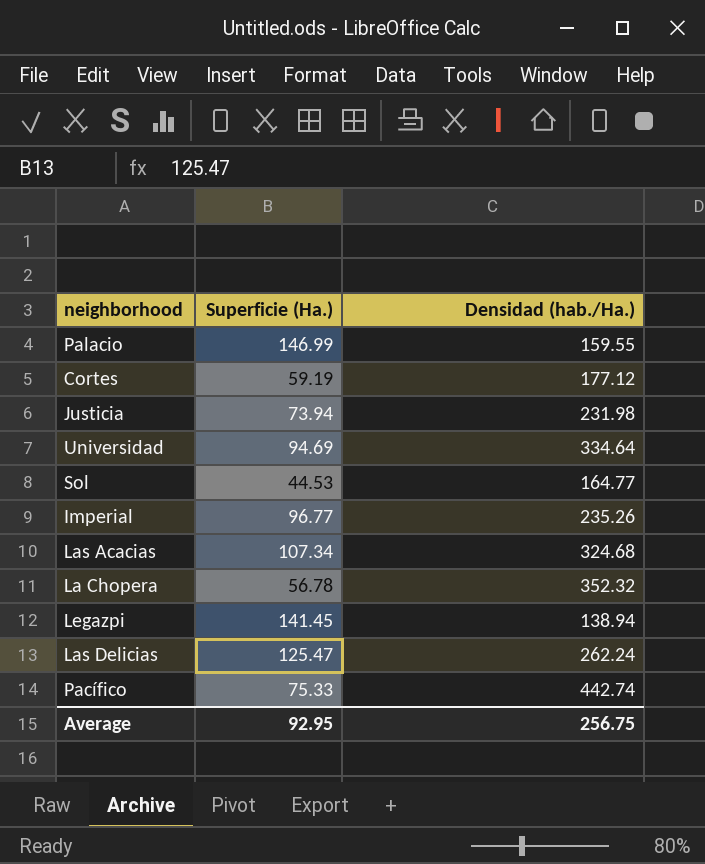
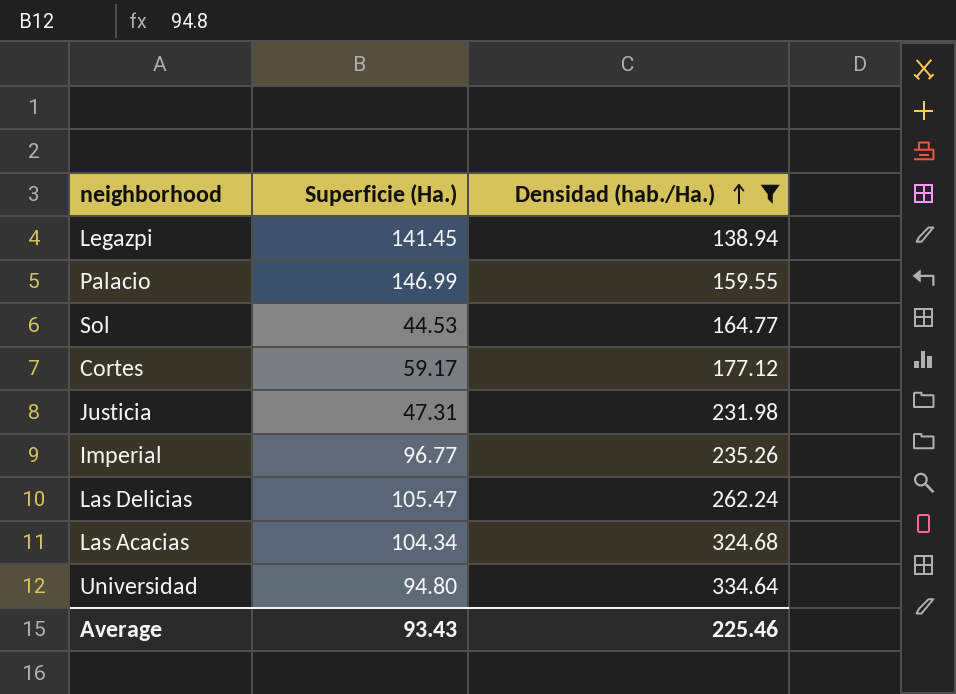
filter: none -> Densidad (hab./Ha.) <= 334.64
row order: none -> Densidad (hab./Ha.) ascending
Cortes | Superficie (Ha.): 59.19 -> 59.17
Justicia | Superficie (Ha.): 73.94 -> 47.31
Las Delicias | Superficie (Ha.): 125.47 -> 105.47
Las Acacias | Superficie (Ha.): 107.34 -> 104.34
Universidad | Superficie (Ha.): 94.69 -> 94.80
Average | Superficie (Ha.): 92.95 -> 93.43
Average | Densidad (hab./Ha.): 256.75 -> 225.46

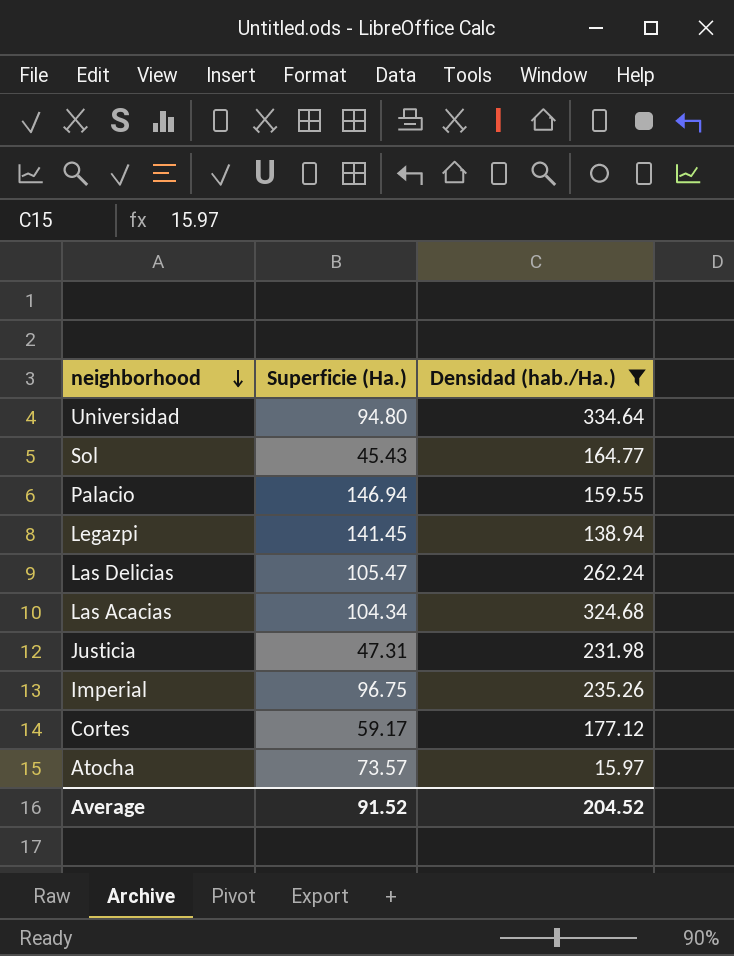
row order: Densidad (hab./Ha.) ascending -> neighborhood descending
Sol | Superficie (Ha.): 44.53 -> 45.43
Palacio | Superficie (Ha.): 146.99 -> 146.94
Imperial | Superficie (Ha.): 96.77 -> 96.75
row Atocha: none -> 73.57 | 15.97
Average | Superficie (Ha.): 93.43 -> 91.52
Average | Densidad (hab./Ha.): 225.46 -> 204.52

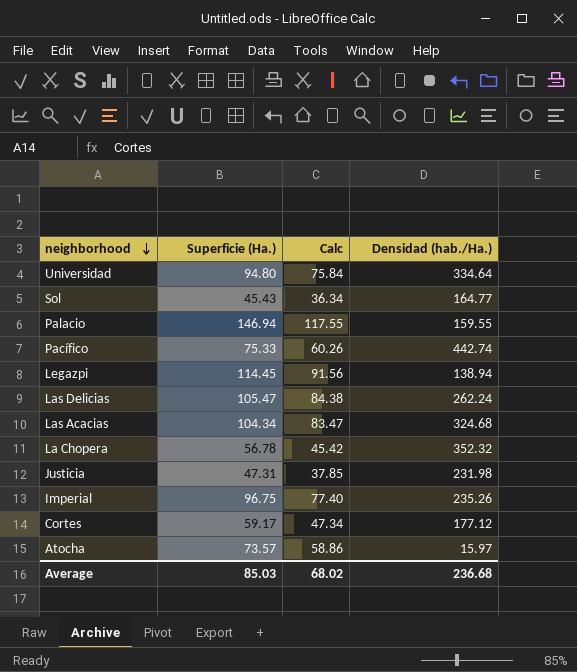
filter: Densidad (hab./Ha.) <= 334.64 -> none
column Calc | formula: none -> [Superficie (Ha.)] * 0.8
Legazpi | Superficie (Ha.): 141.45 -> 114.45
Average | Superficie (Ha.): 91.52 -> 85.03
Average | Densidad (hab./Ha.): 204.52 -> 236.68

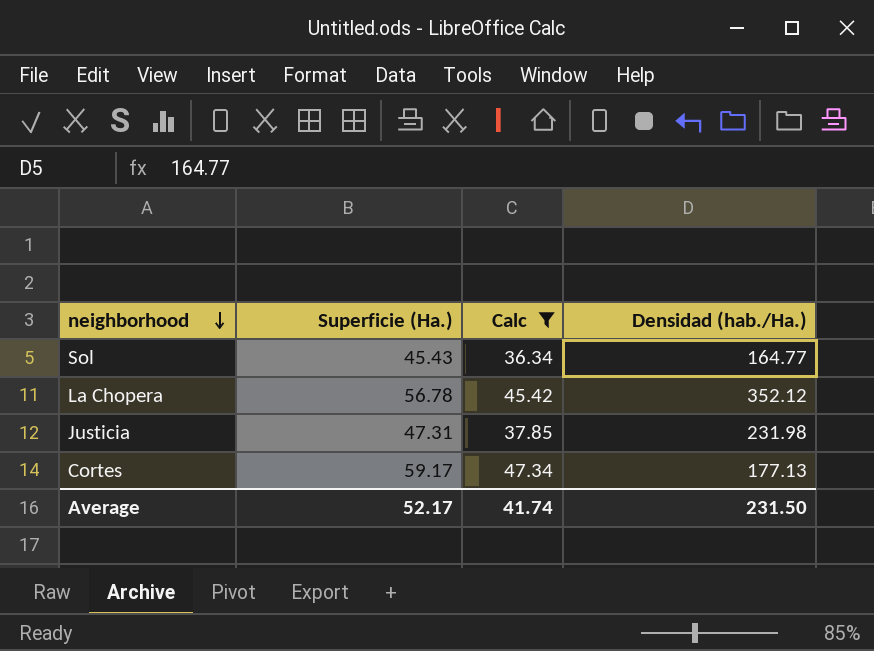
filter: none -> Calc <= 47.34
La Chopera | Densidad (hab./Ha.): 352.32 -> 352.12
Cortes | Densidad (hab./Ha.): 177.12 -> 177.13
Average | Superficie (Ha.): 85.03 -> 52.17
Average | Calc: 68.02 -> 41.74
Average | Densidad (hab./Ha.): 236.68 -> 231.50

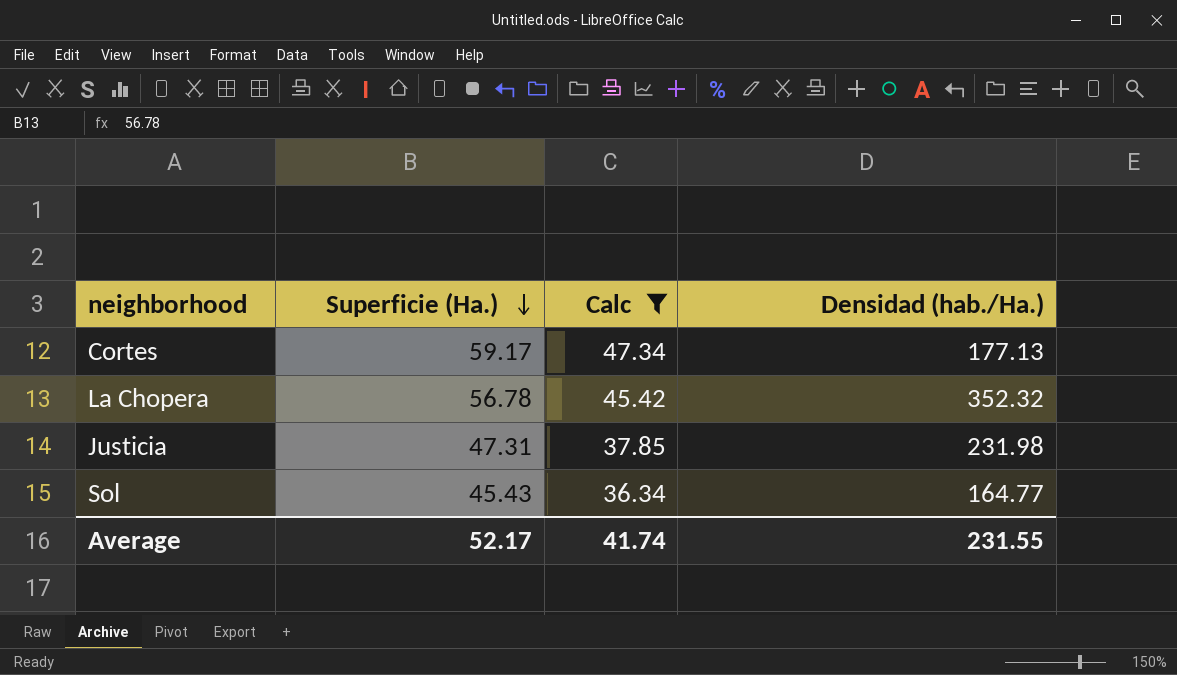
row order: neighborhood descending -> Superficie (Ha.) descending
La Chopera | Densidad (hab./Ha.): 352.12 -> 352.32
Average | Densidad (hab./Ha.): 231.50 -> 231.55

